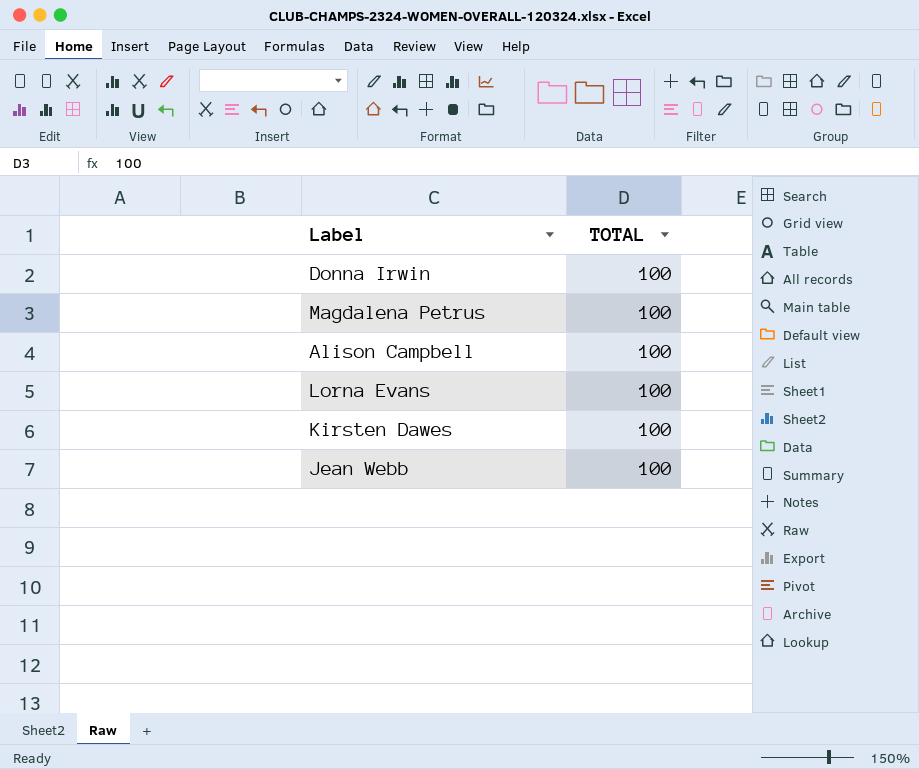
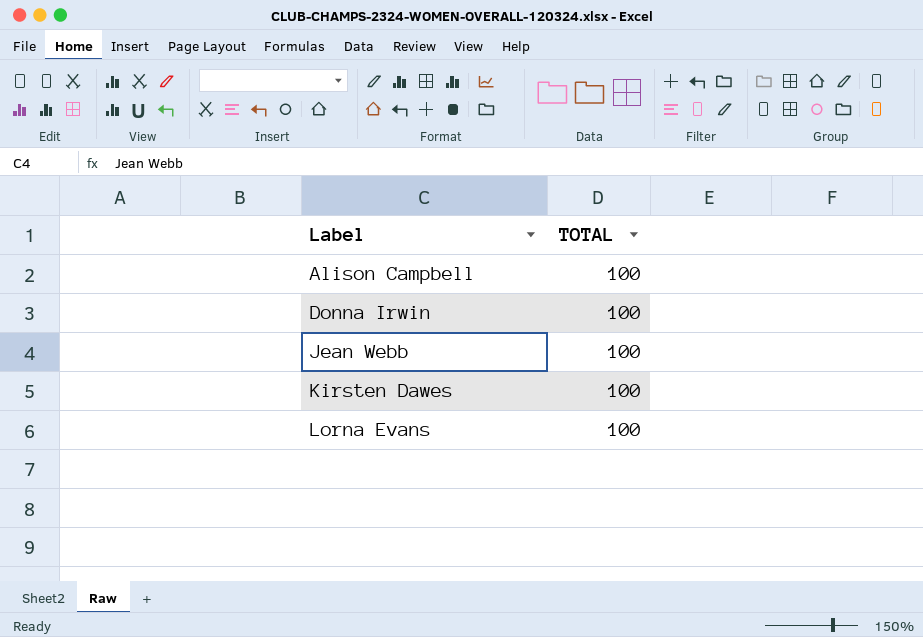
row order: none -> Label ascending
row Magdalena Petrus: 100 -> none

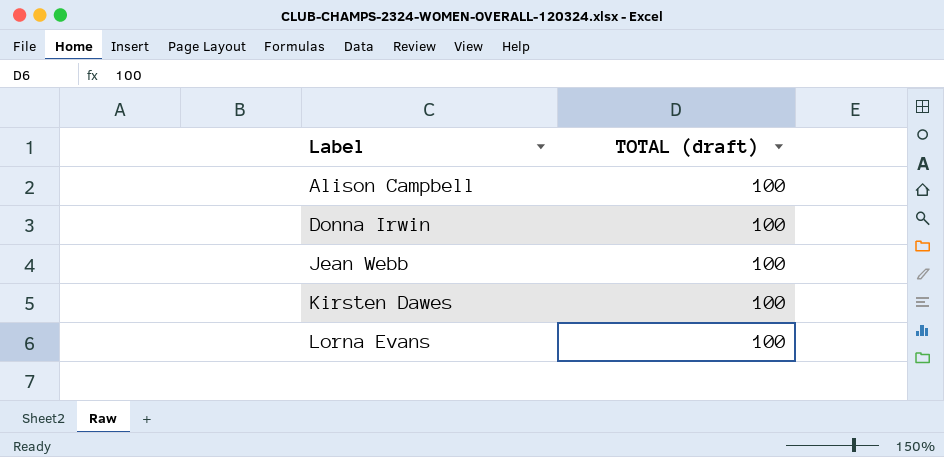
column name: TOTAL -> TOTAL (draft)

